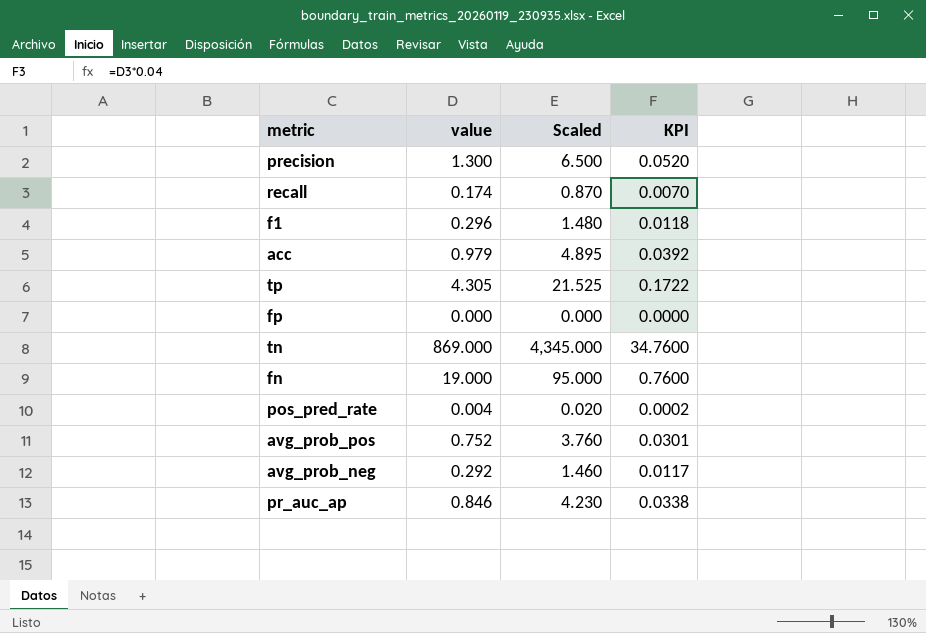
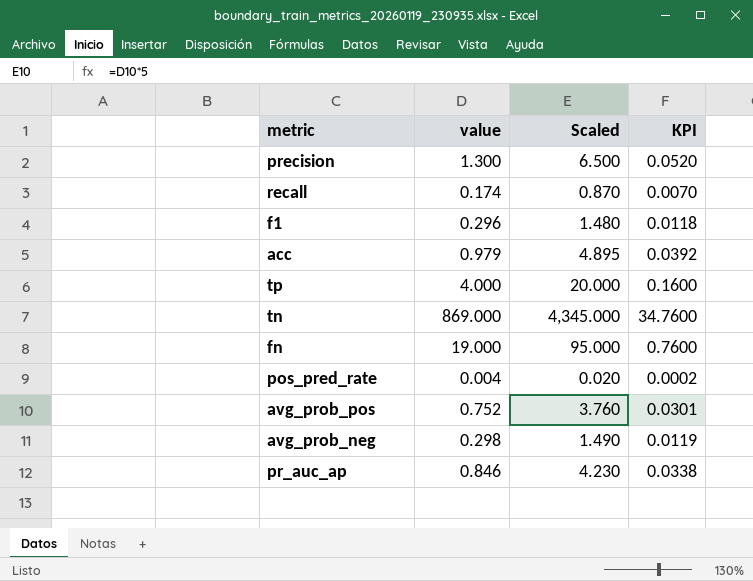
row fp: 0.000 | 0.000 | 0.0000 -> none
tp | value: 4.305 -> 4.000
tp | Scaled: 21.525 -> 20.000
tp | KPI: 0.1722 -> 0.1600
avg_prob_neg | value: 0.292 -> 0.298
avg_prob_neg | Scaled: 1.460 -> 1.490
avg_prob_neg | KPI: 0.0117 -> 0.0119

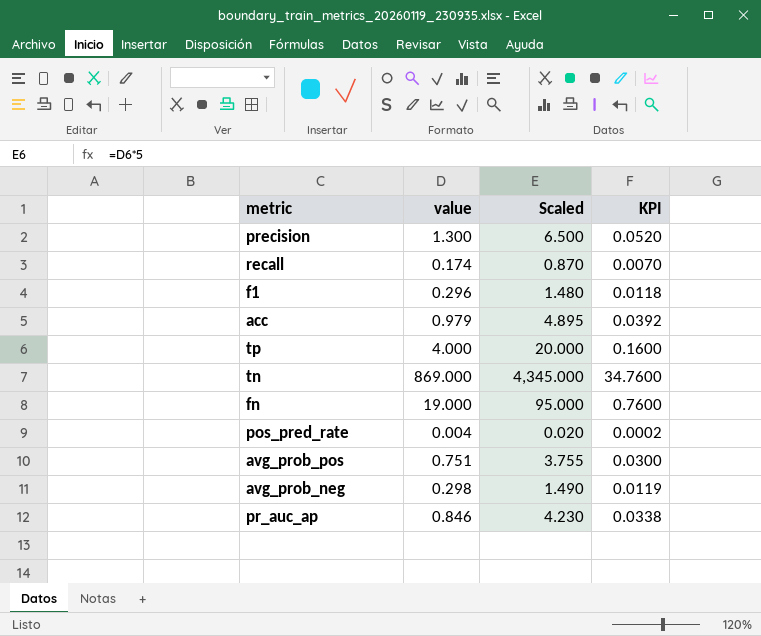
avg_prob_pos | value: 0.752 -> 0.751
avg_prob_pos | Scaled: 3.760 -> 3.755
avg_prob_pos | KPI: 0.0301 -> 0.0300

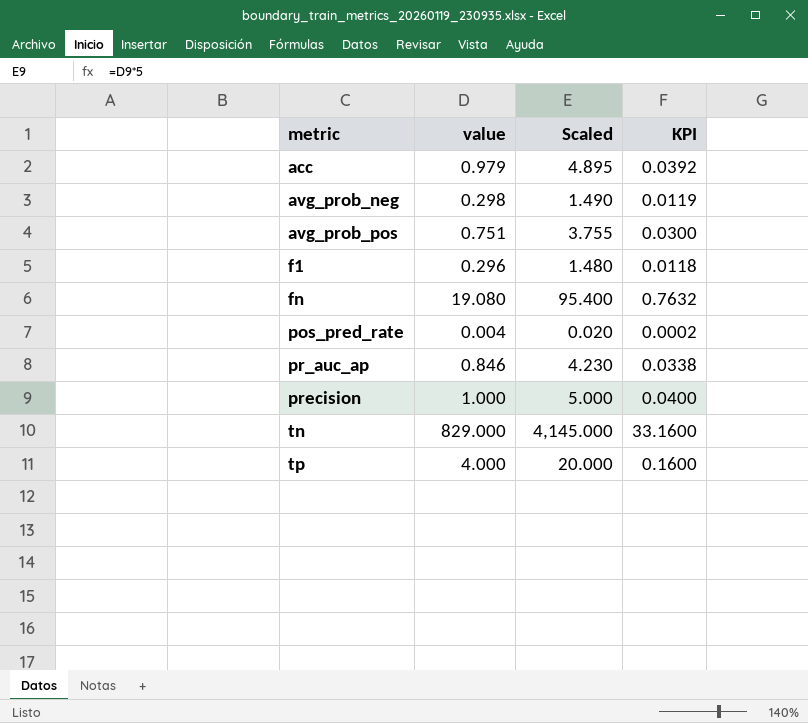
row order: none -> metric ascending
row recall: 0.174 | 0.870 | 0.0070 -> none
fn | value: 19.000 -> 19.080
fn | Scaled: 95.000 -> 95.400
fn | KPI: 0.7600 -> 0.7632
precision | value: 1.300 -> 1.000
precision | Scaled: 6.500 -> 5.000
precision | KPI: 0.0520 -> 0.0400
tn | value: 869.000 -> 829.000
tn | Scaled: 4,345.000 -> 4,145.000
tn | KPI: 34.7600 -> 33.1600

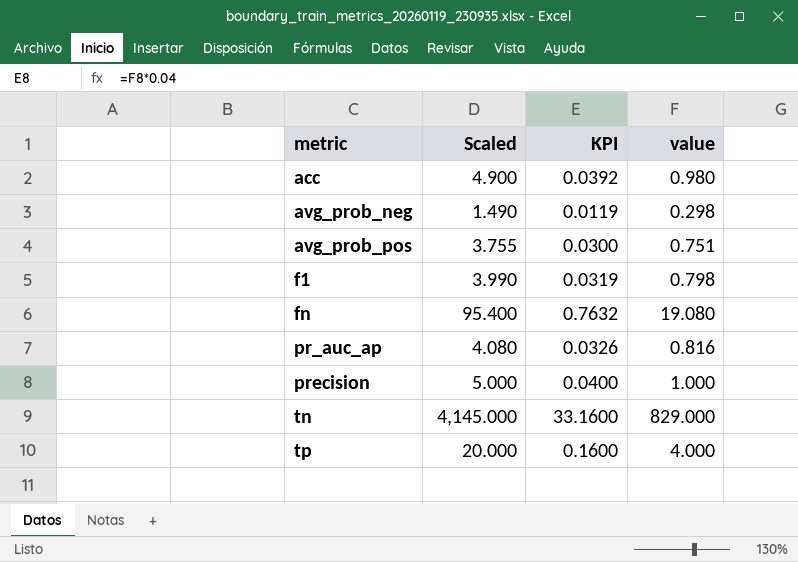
column value | position: 2 -> 4
row pos_pred_rate: 0.004 | 0.020 | 0.0002 -> none
acc | Scaled: 4.895 -> 4.900
acc | value: 0.979 -> 0.980
f1 | Scaled: 1.480 -> 3.990
f1 | KPI: 0.0118 -> 0.0319
f1 | value: 0.296 -> 0.798
pr_auc_ap | Scaled: 4.230 -> 4.080
pr_auc_ap | KPI: 0.0338 -> 0.0326
pr_auc_ap | value: 0.846 -> 0.816

